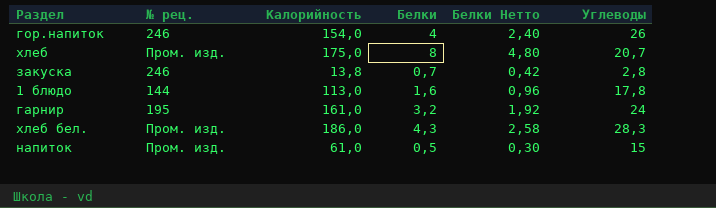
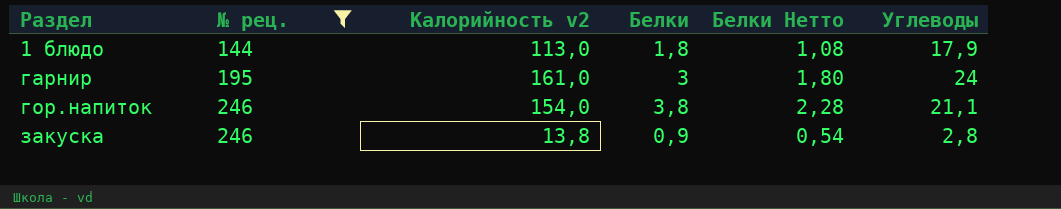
filter: none -> № рец. != Пром. изд.
row order: none -> Раздел ascending
column name: Калорийность -> Калорийность v2
1 блюдо | Белки: 1,6 -> 1,8
1 блюдо | Белки Нетто: 0,96 -> 1,08
1 блюдо | Углеводы: 17,8 -> 17,9
гарнир | Белки: 3,2 -> 3
гарнир | Белки Нетто: 1,92 -> 1,80
гор.напиток | Белки: 4 -> 3,8
гор.напиток | Белки Нетто: 2,40 -> 2,28
гор.напиток | Углеводы: 26 -> 21,1
закуска | Белки: 0,7 -> 0,9
закуска | Белки Нетто: 0,42 -> 0,54

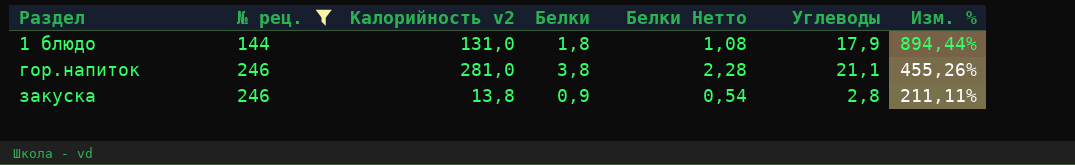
column Изм. % | formula: none -> ([Углеводы] - [Белки]) / [Белки]
row гарнир: 195 | 161,0 | 3 | 1,80 | 24 -> none
1 блюдо | Калорийность v2: 113,0 -> 131,0
гор.напиток | Калорийность v2: 154,0 -> 281,0

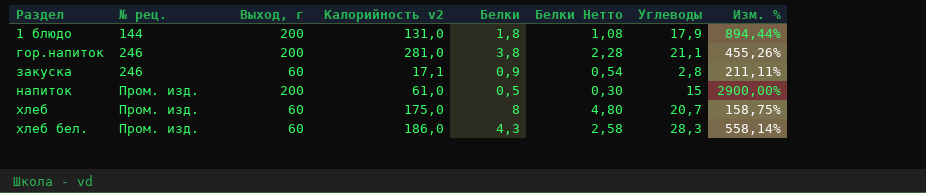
filter: № рец. != Пром. изд. -> none
column Выход, г | position: none -> 3
закуска | Калорийность v2: 13,8 -> 17,1

